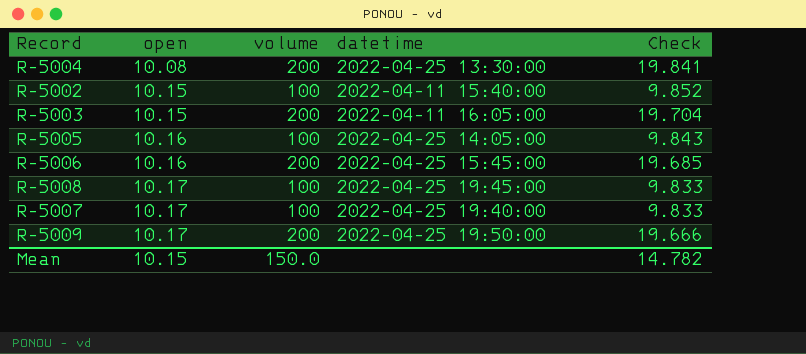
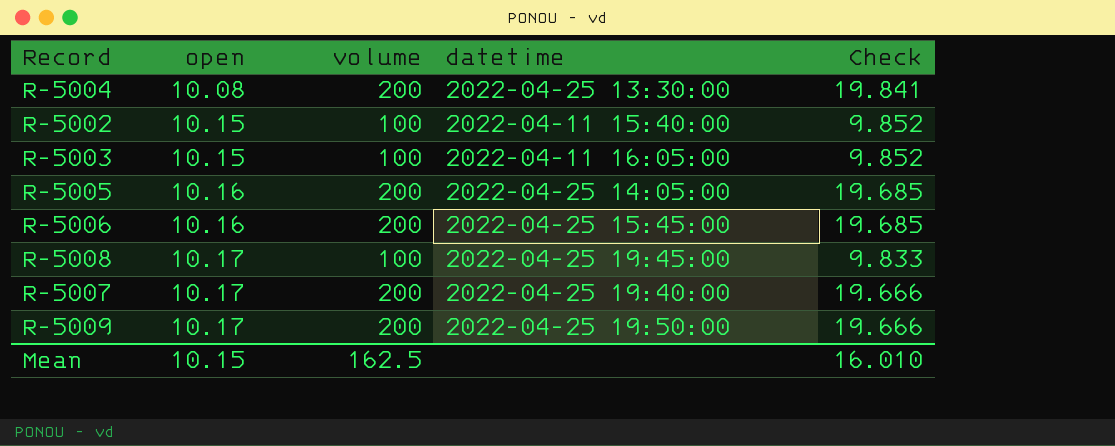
R-5003 | volume: 200 -> 100
R-5003 | Check: 19.704 -> 9.852
R-5005 | volume: 100 -> 200
R-5005 | Check: 9.843 -> 19.685
R-5007 | volume: 100 -> 200
R-5007 | Check: 9.833 -> 19.666
Mean | volume: 150.0 -> 162.5
Mean | Check: 14.782 -> 16.010

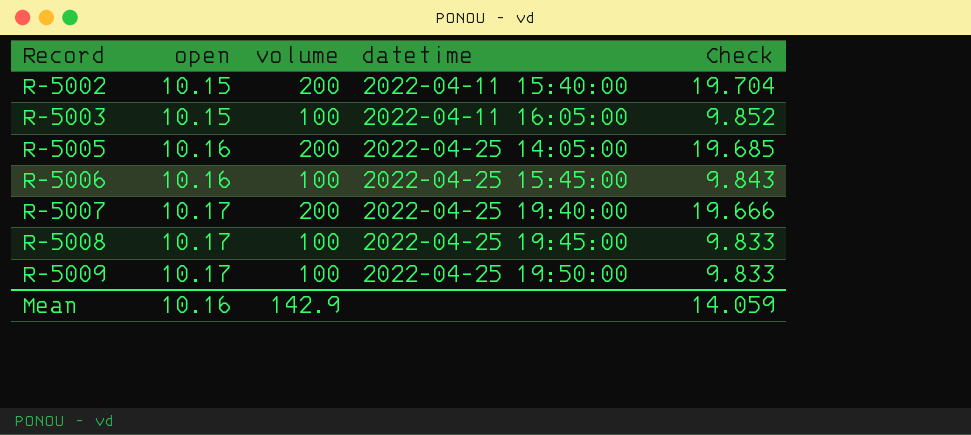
row order: open ascending -> Record ascending
row R-5004: 10.08 | 200 | 2022-04-25 13:30:00 | 19.841 -> none
R-5002 | volume: 100 -> 200
R-5002 | Check: 9.852 -> 19.704
R-5006 | volume: 200 -> 100
R-5006 | Check: 19.685 -> 9.843
R-5009 | volume: 200 -> 100
R-5009 | Check: 19.666 -> 9.833
Mean | open: 10.15 -> 10.16
Mean | volume: 162.5 -> 142.9
Mean | Check: 16.010 -> 14.059

